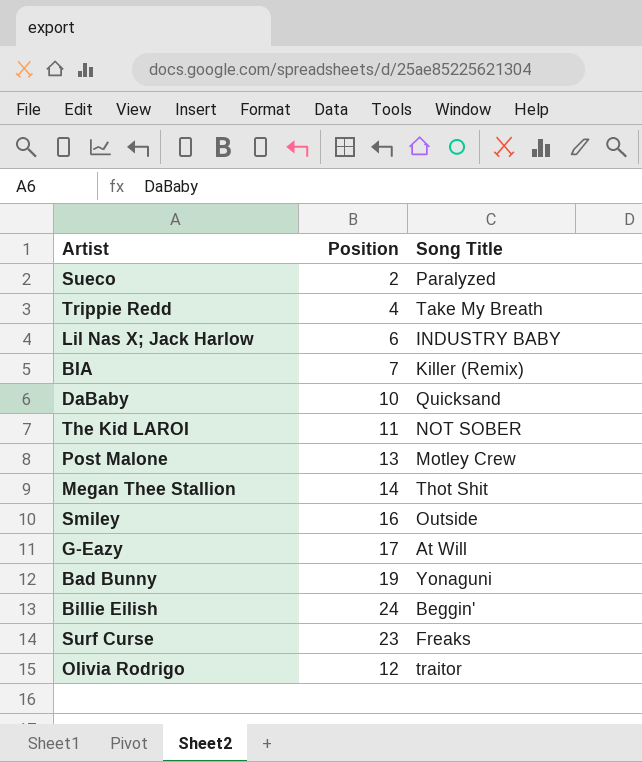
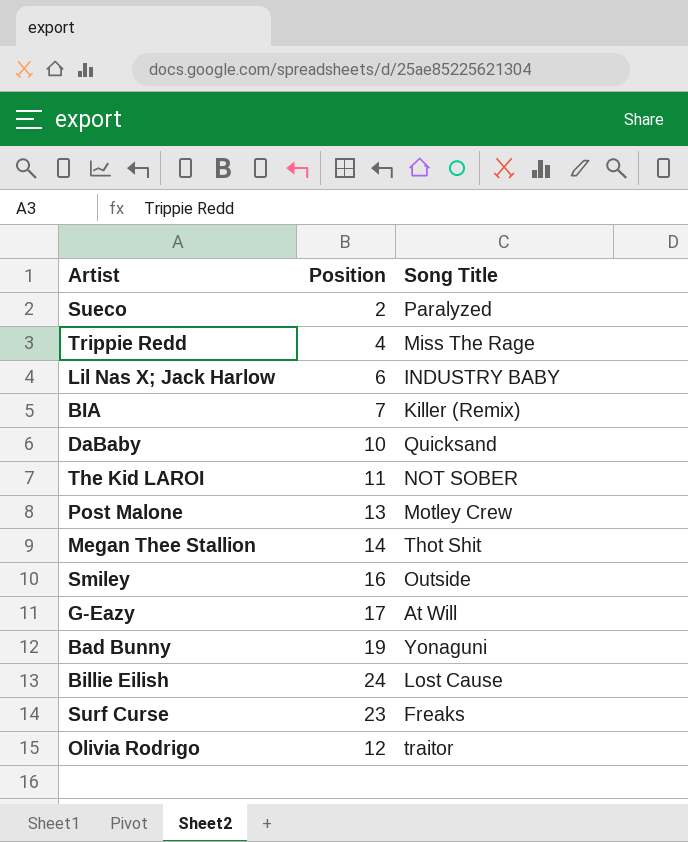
Trippie Redd | Song Title: Take My Breath -> Miss The Rage
Billie Eilish | Song Title: Beggin' -> Lost Cause

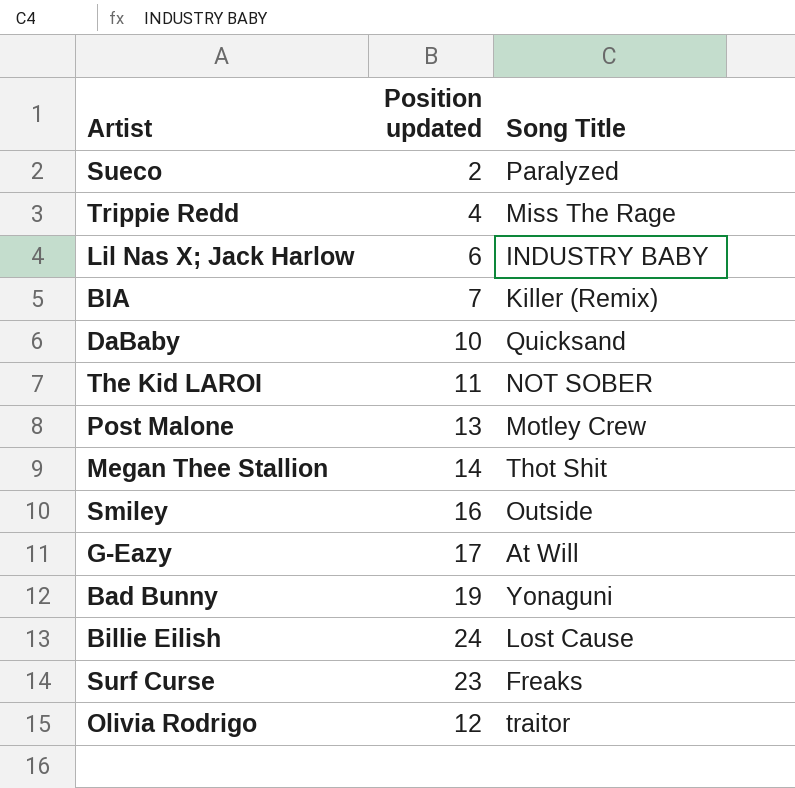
column name: Position -> Position updated

